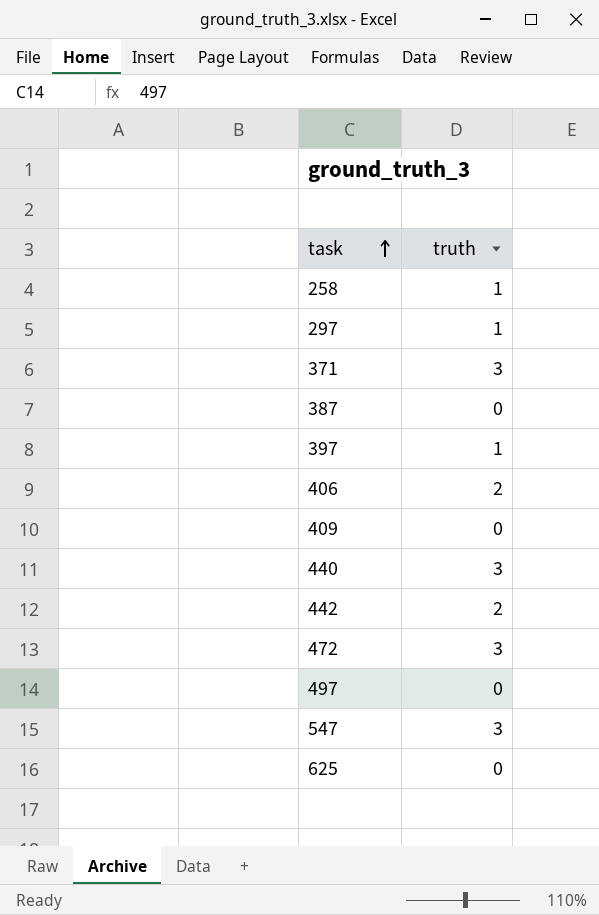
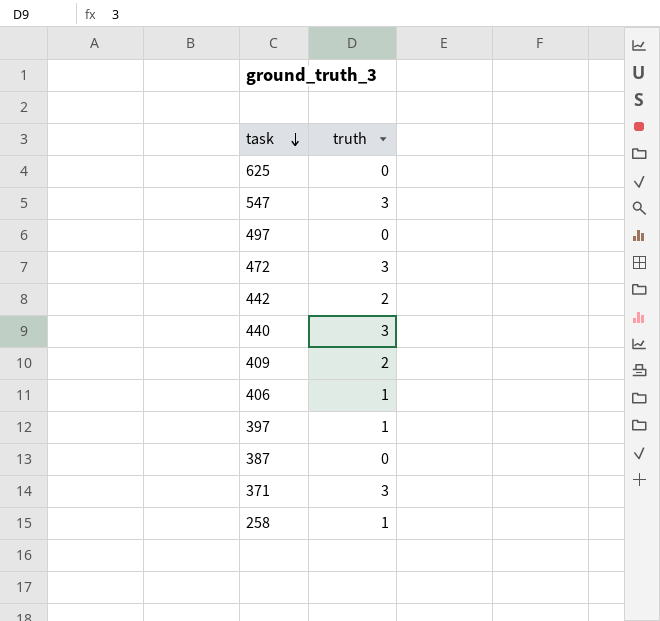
row order: task ascending -> task descending
row 297: 1 -> none
409 | truth: 0 -> 2
406 | truth: 2 -> 1

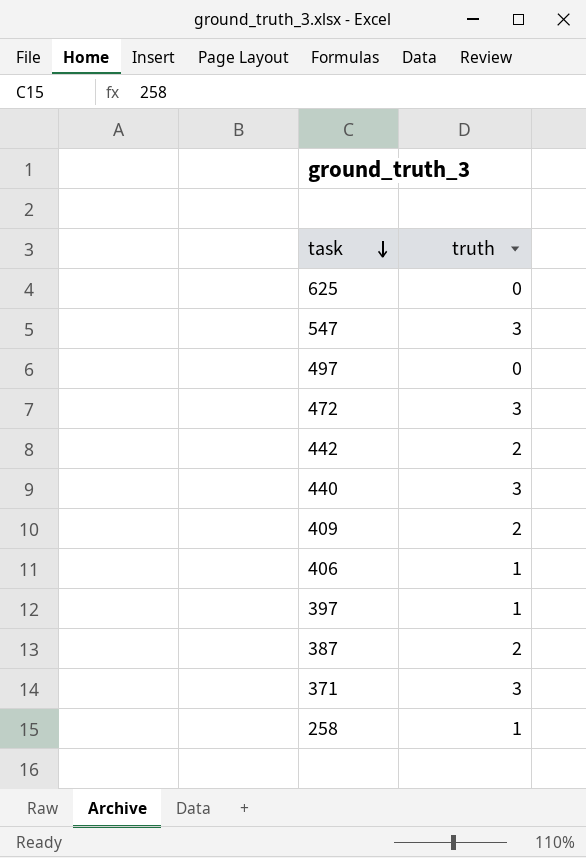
387 | truth: 0 -> 2

